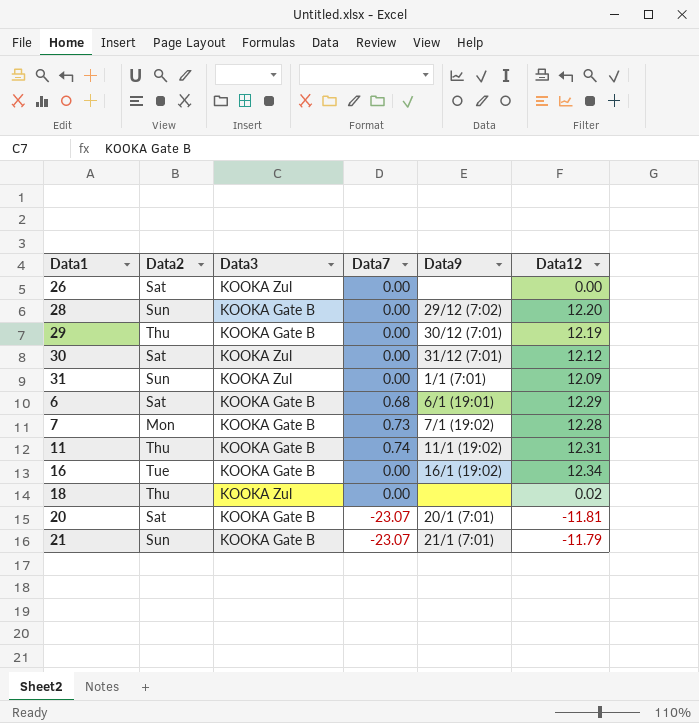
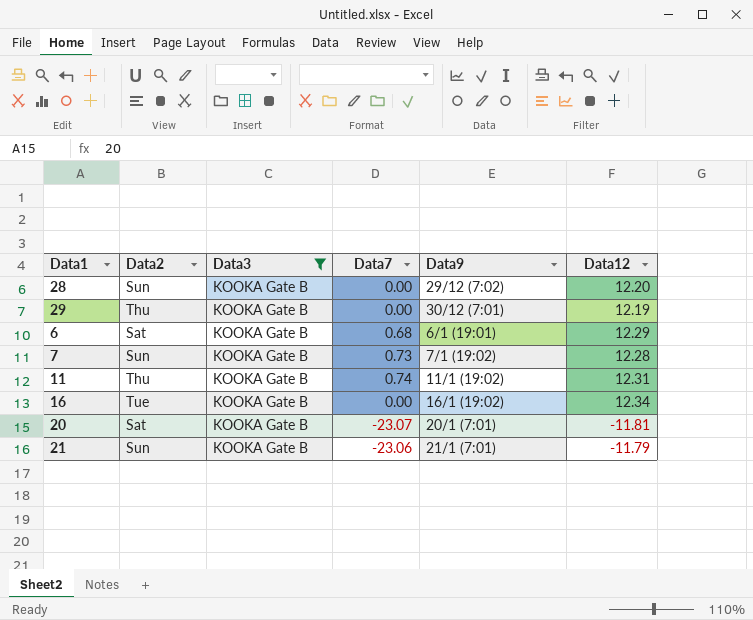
filter: none -> Data3 = KOOKA Gate B
7 | Data2: Mon -> Sun
21 | Data7: -23.07 -> -23.06

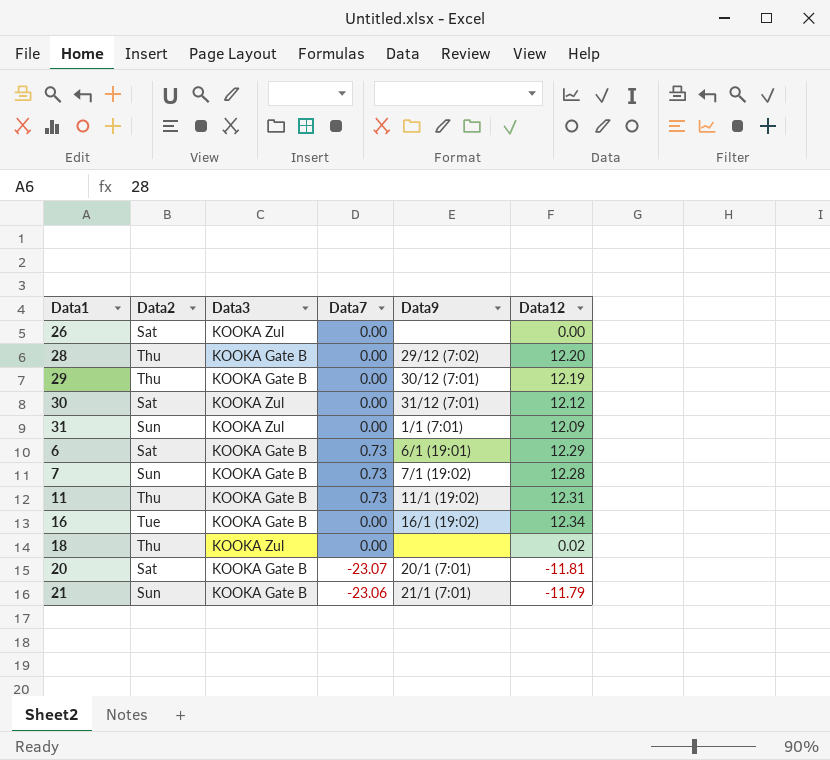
filter: Data3 = KOOKA Gate B -> none
28 | Data2: Sun -> Thu
6 | Data7: 0.68 -> 0.73
11 | Data7: 0.74 -> 0.73

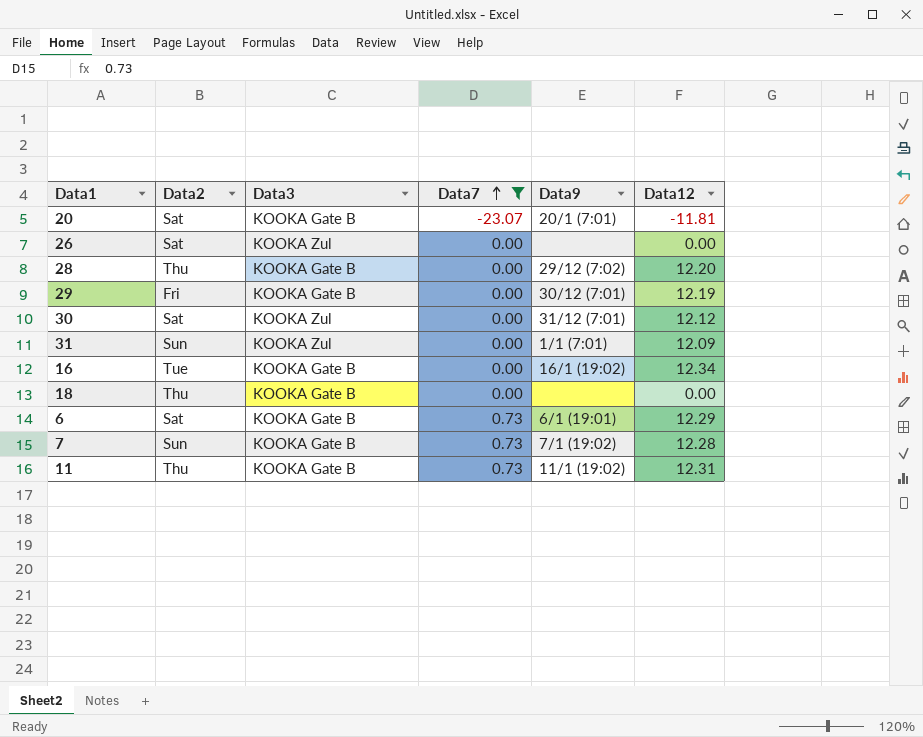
filter: none -> Data7 != -23.06
row order: none -> Data7 ascending
29 | Data2: Thu -> Fri
18 | Data3: KOOKA Zul -> KOOKA Gate B
18 | Data12: 0.02 -> 0.00

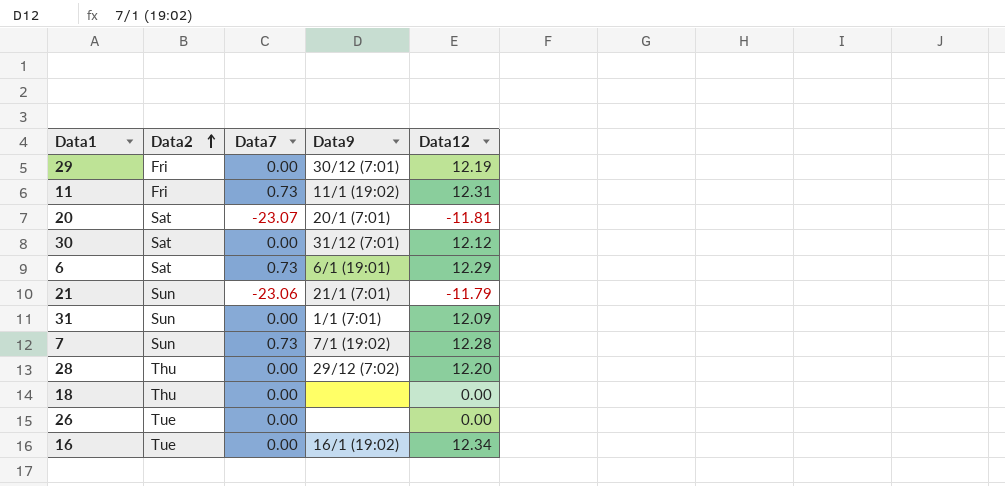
filter: Data7 != -23.06 -> none
row order: Data7 ascending -> Data2 ascending
column Data3 | position: 3 -> none
11 | Data2: Thu -> Fri
26 | Data2: Sat -> Tue

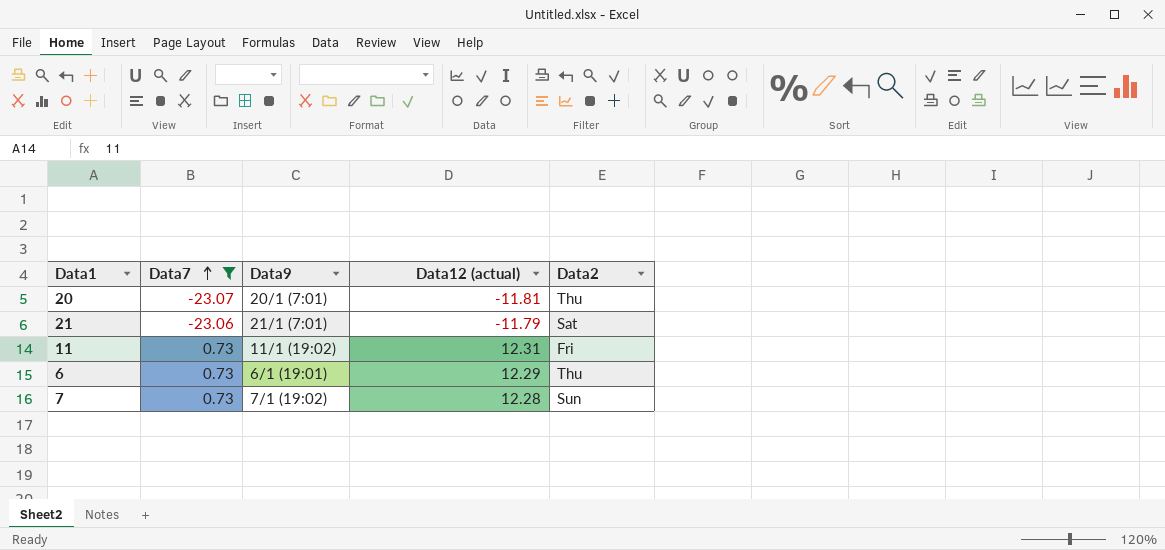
filter: none -> Data7 != 0.00
row order: Data2 ascending -> Data7 ascending
column name: Data12 -> Data12 (actual)
column Data2 | position: 2 -> 5
20 | Data2: Sat -> Thu
21 | Data2: Sun -> Sat
6 | Data2: Sat -> Thu

